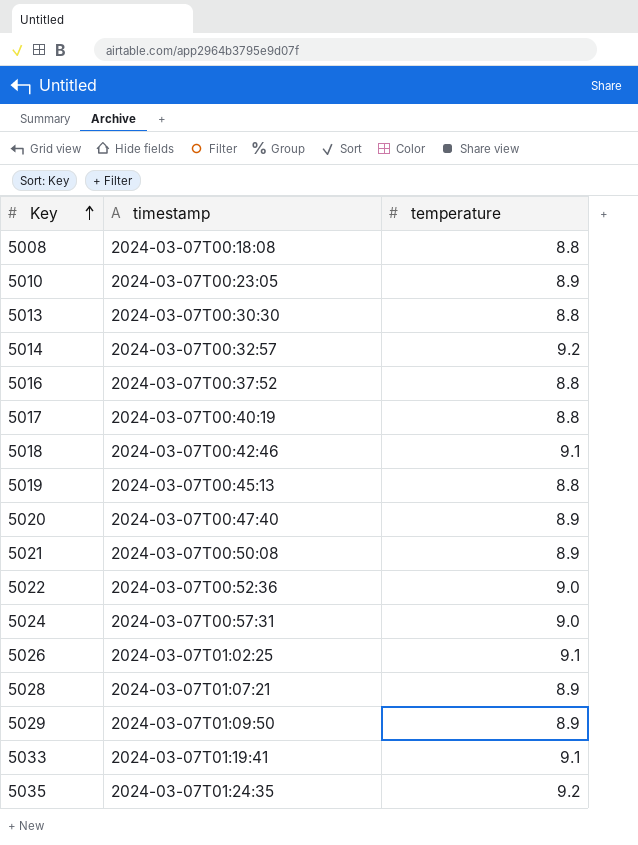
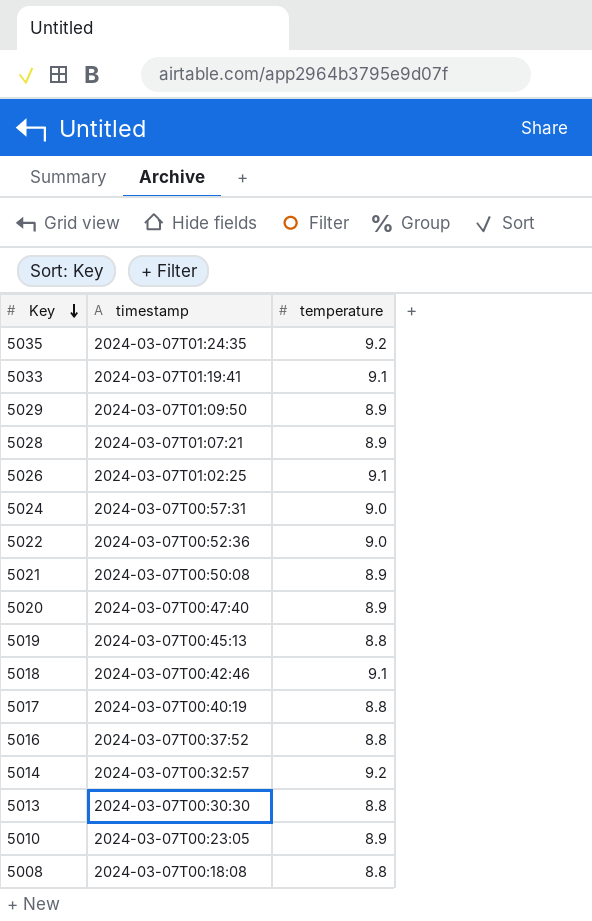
row order: Key ascending -> Key descending

